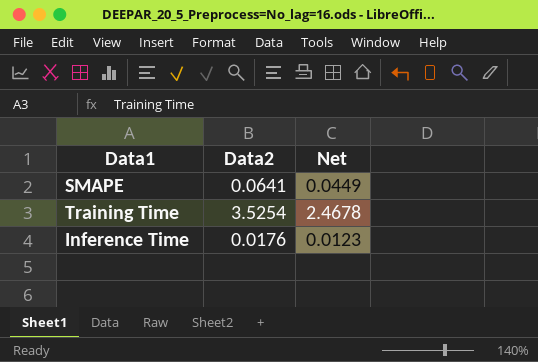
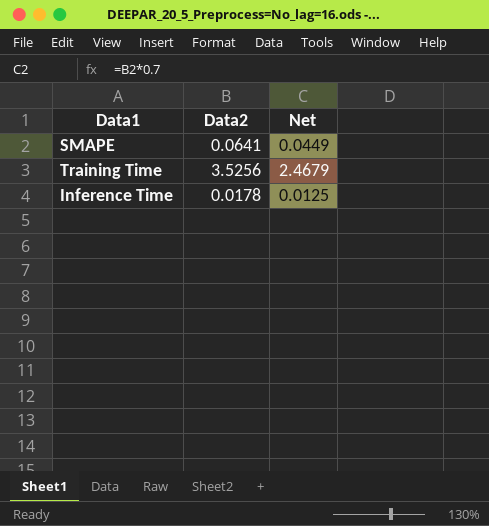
Training Time | Data2: 3.5254 -> 3.5256
Training Time | Net: 2.4678 -> 2.4679
Inference Time | Data2: 0.0176 -> 0.0178
Inference Time | Net: 0.0123 -> 0.0125

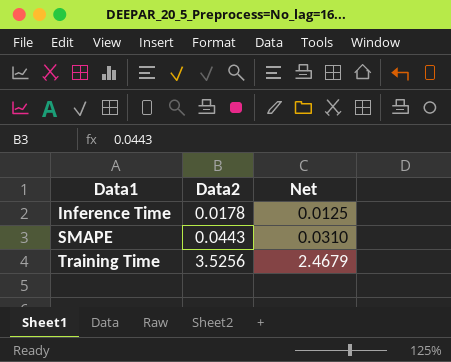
row order: none -> Data1 ascending
SMAPE | Data2: 0.0641 -> 0.0443
SMAPE | Net: 0.0449 -> 0.0310

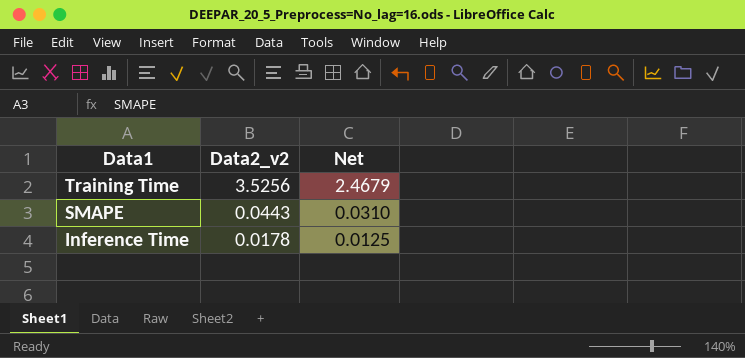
row order: Data1 ascending -> Data1 descending
column name: Data2 -> Data2_v2

